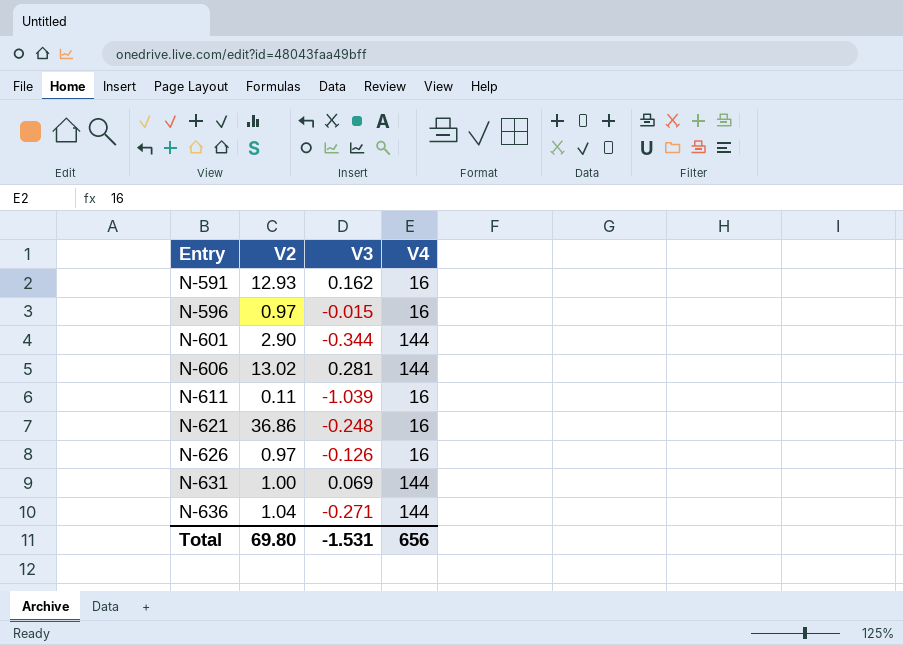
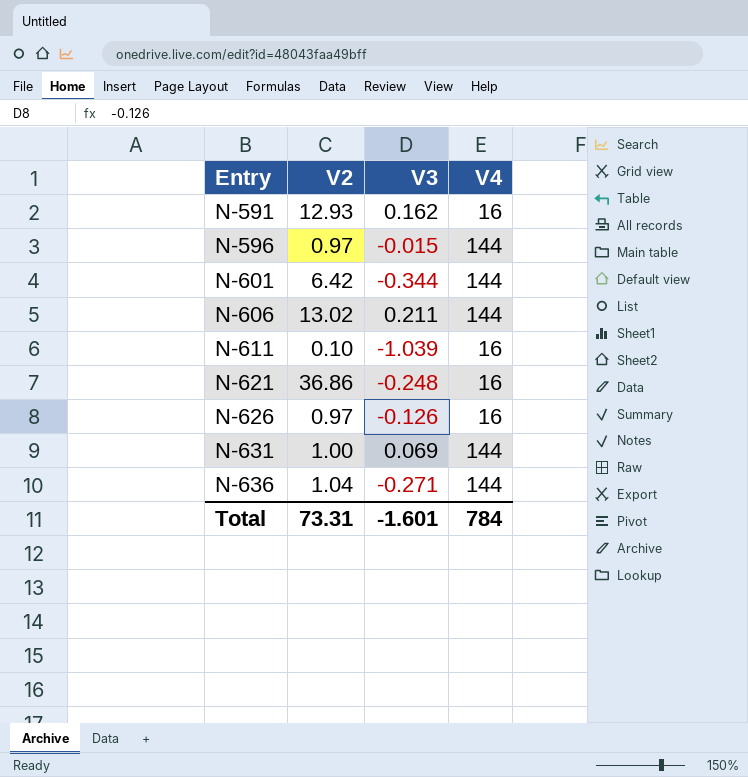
N-596 | V4: 16 -> 144
N-601 | V2: 2.90 -> 6.42
N-606 | V3: 0.281 -> 0.211
N-611 | V2: 0.11 -> 0.10
Total | V2: 69.80 -> 73.31
Total | V3: -1.531 -> -1.601
Total | V4: 656 -> 784

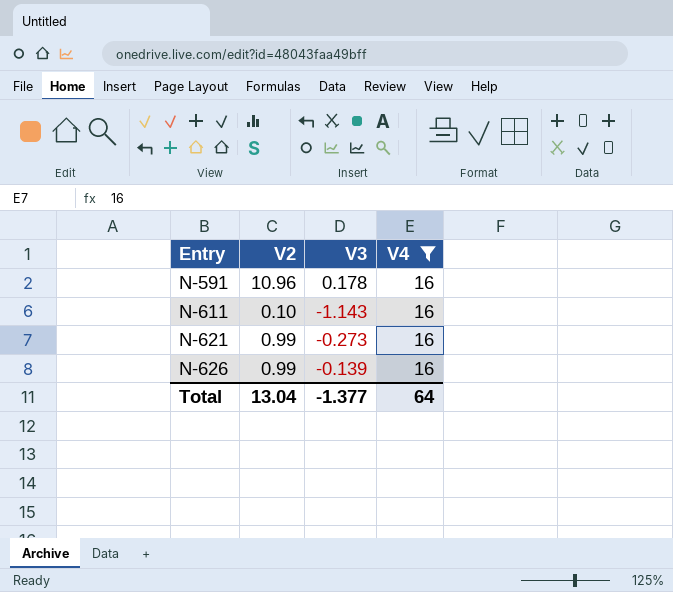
filter: none -> V4 = 16
N-591 | V2: 12.93 -> 10.96
N-591 | V3: 0.162 -> 0.178
N-611 | V3: -1.039 -> -1.143
N-621 | V2: 36.86 -> 0.99
N-621 | V3: -0.248 -> -0.273
N-626 | V2: 0.97 -> 0.99
N-626 | V3: -0.126 -> -0.139
Total | V2: 73.31 -> 13.04
Total | V3: -1.601 -> -1.377
Total | V4: 784 -> 64

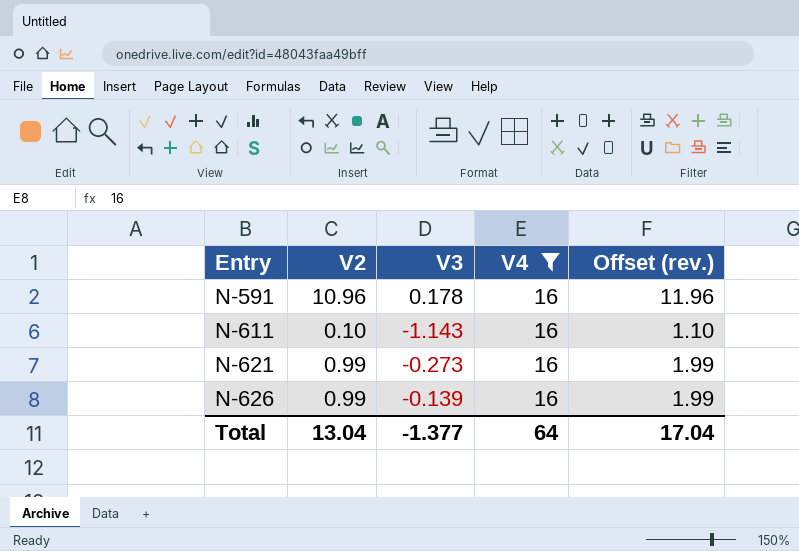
column Offset (rev.) | formula: none -> [V2] + 1

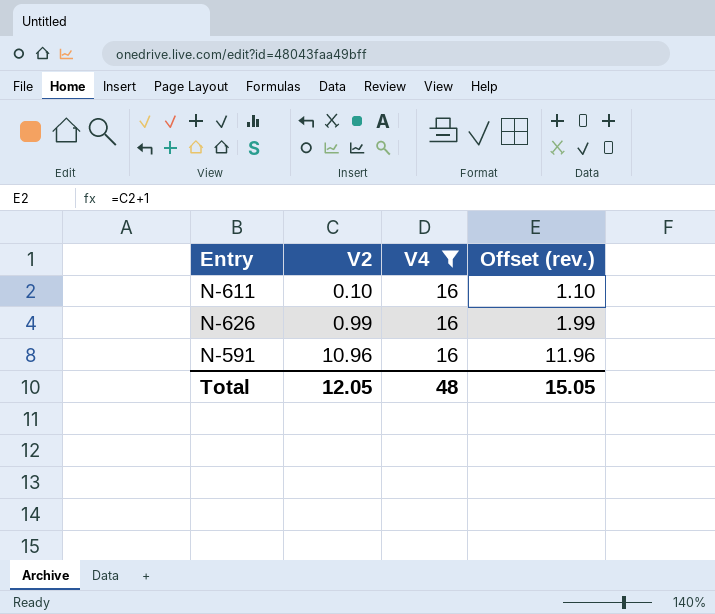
row order: Entry ascending -> V2 ascending
column V3 | position: 3 -> none
row N-621: 0.99 | -0.273 | 16 | 1.99 -> none
Total | V2: 13.04 -> 12.05
Total | V4: 64 -> 48
Total | Offset (rev.): 17.04 -> 15.05

